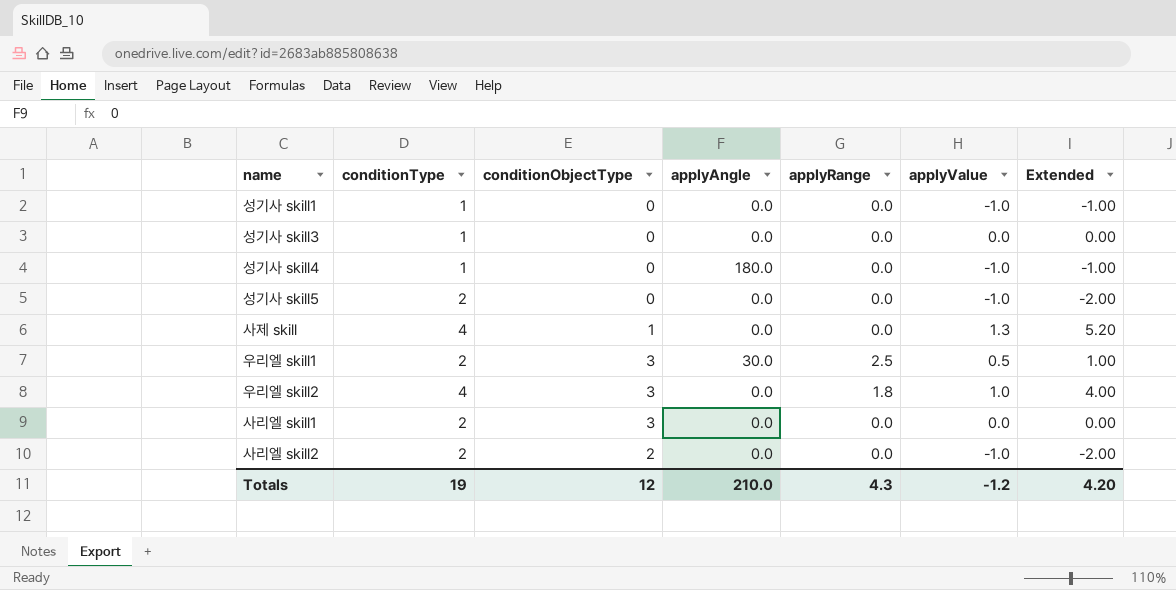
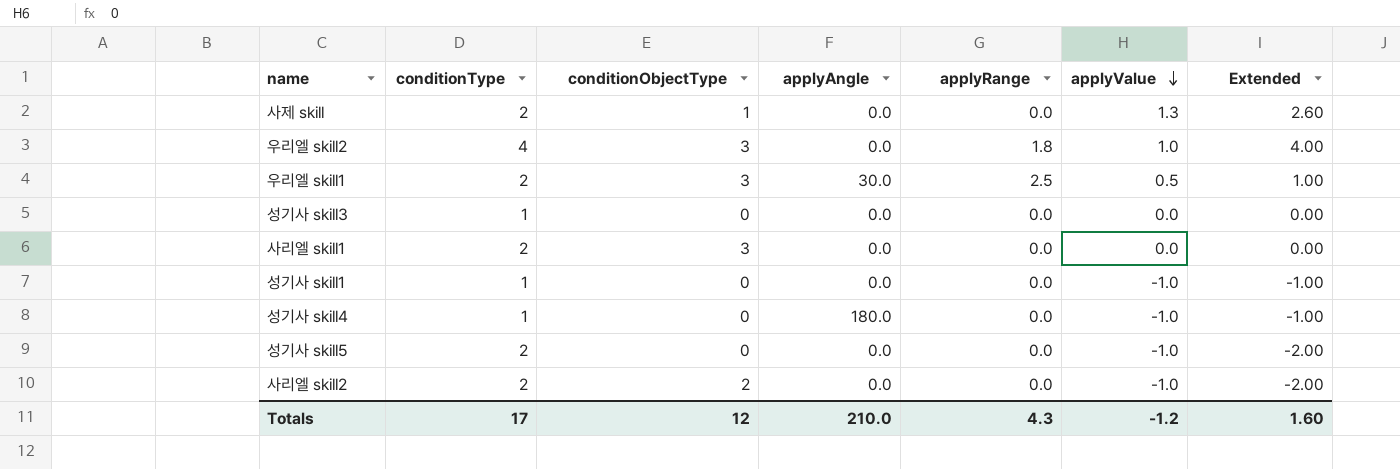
row order: none -> applyValue descending
사제 skill | conditionType: 4 -> 2
사제 skill | Extended: 5.20 -> 2.60
Totals | conditionType: 19 -> 17
Totals | Extended: 4.20 -> 1.60

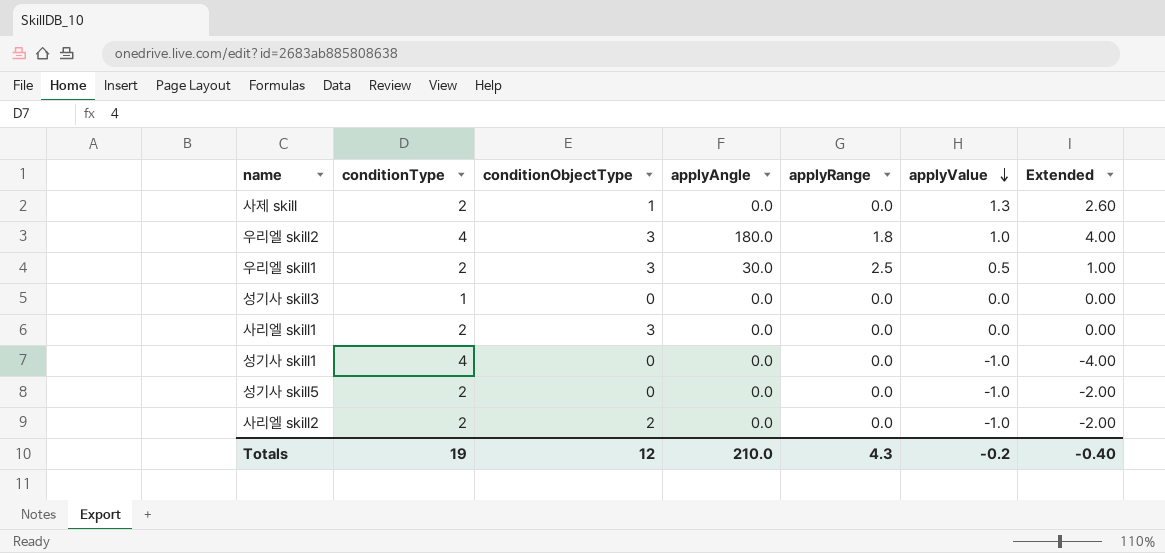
row 성기사 skill4: 1 | 0 | 180.0 | 0.0 | -1.0 | -1.00 -> none
우리엘 skill2 | applyAngle: 0.0 -> 180.0
성기사 skill1 | conditionType: 1 -> 4
성기사 skill1 | Extended: -1.00 -> -4.00
Totals | conditionType: 17 -> 19
Totals | applyValue: -1.2 -> -0.2
Totals | Extended: 1.60 -> -0.40

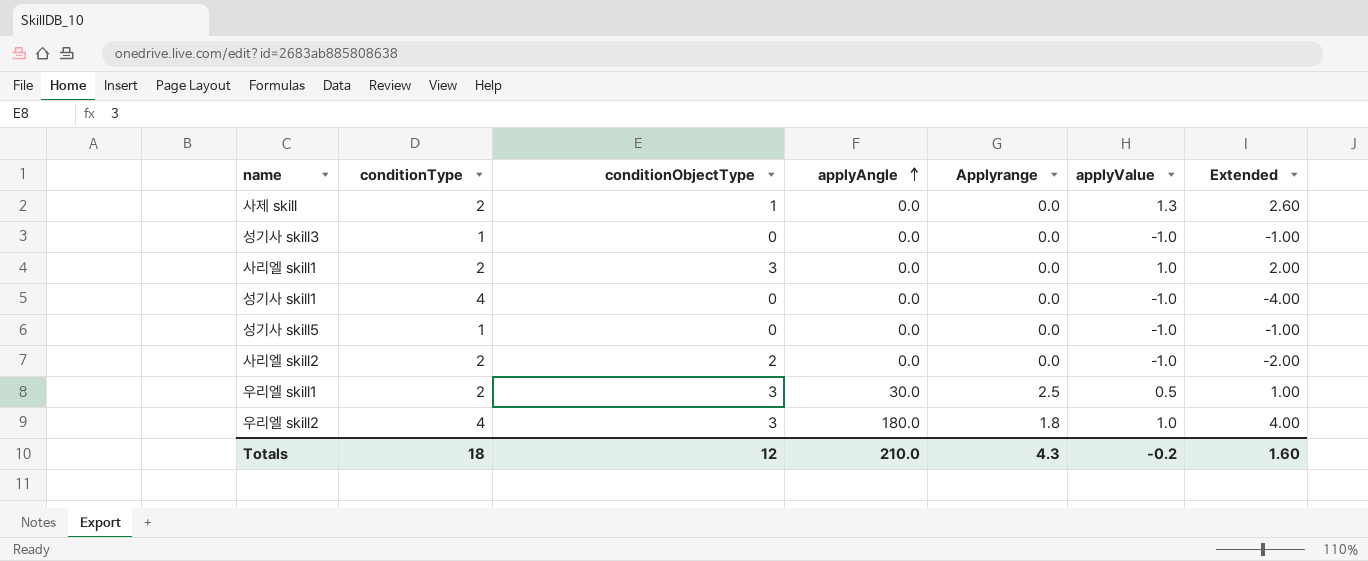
row order: applyValue descending -> applyAngle ascending
column name: applyRange -> Applyrange
성기사 skill3 | applyValue: 0.0 -> -1.0
성기사 skill3 | Extended: 0.00 -> -1.00
사리엘 skill1 | applyValue: 0.0 -> 1.0
사리엘 skill1 | Extended: 0.00 -> 2.00
성기사 skill5 | conditionType: 2 -> 1
성기사 skill5 | Extended: -2.00 -> -1.00
Totals | conditionType: 19 -> 18
Totals | Extended: -0.40 -> 1.60

